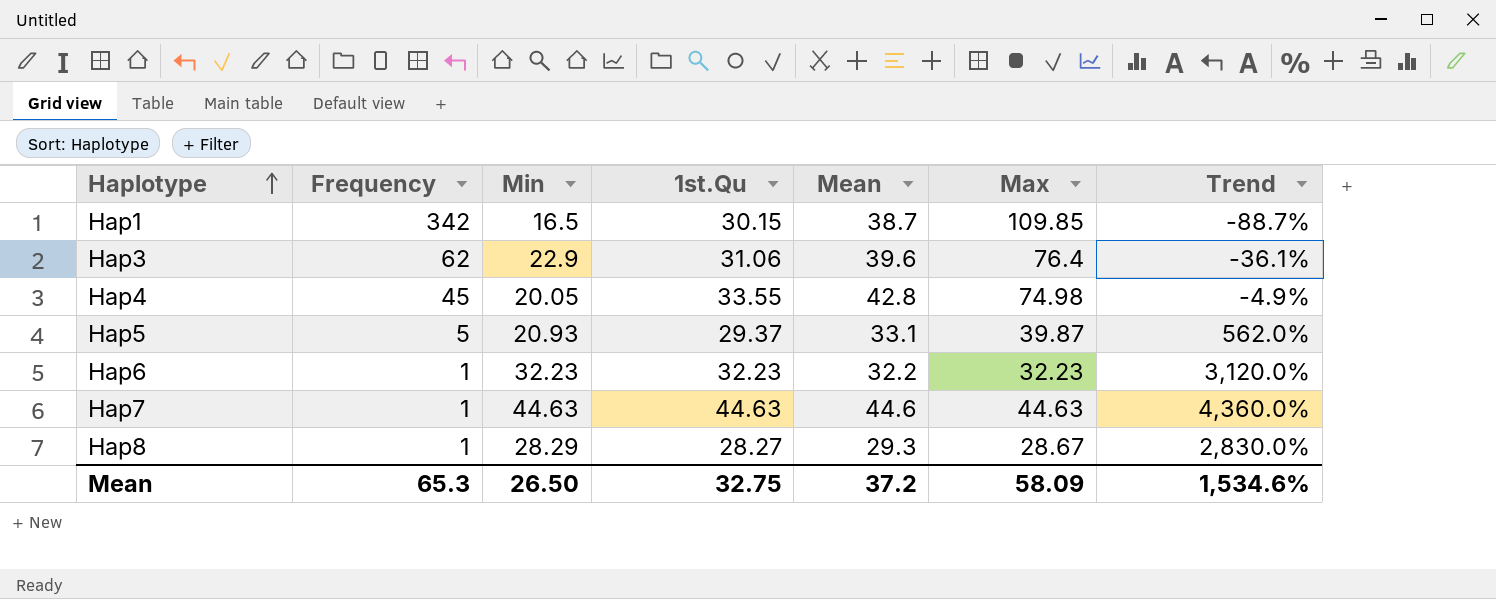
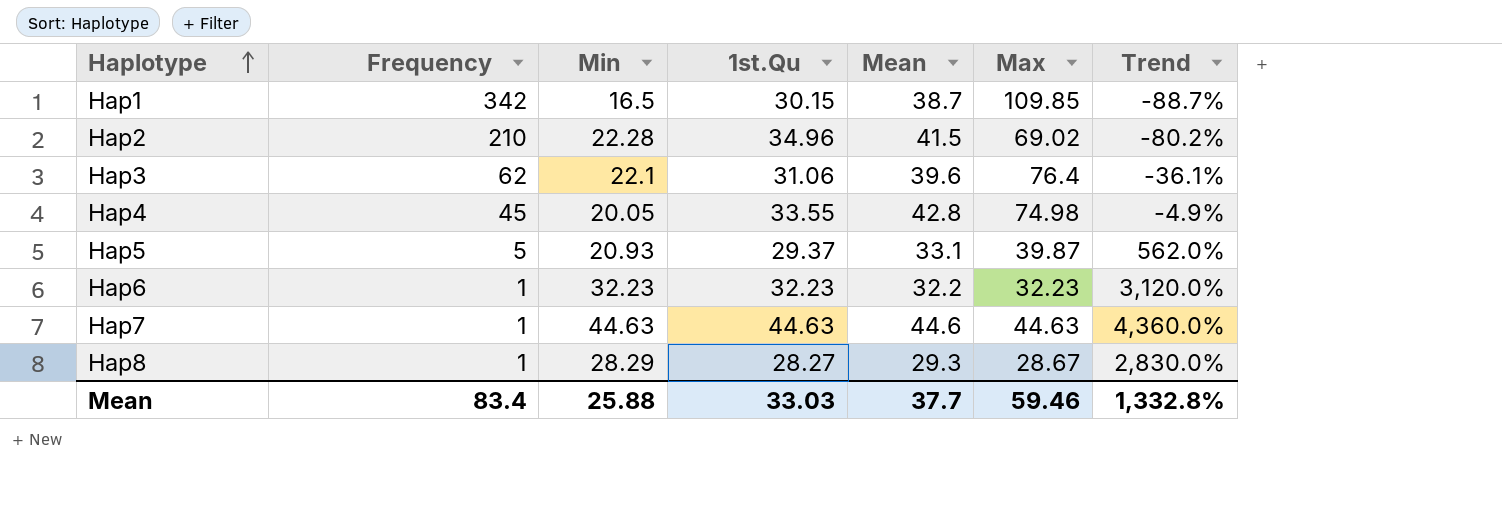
row Hap2: none -> 210 | 22.28 | 34.96 | 41.5 | 69.02 | -80.2%
Hap3 | Min: 22.9 -> 22.1
Mean | Frequency: 65.3 -> 83.4
Mean | Min: 26.50 -> 25.88
Mean | 1st.Qu: 32.75 -> 33.03
Mean | Mean: 37.2 -> 37.7
Mean | Max: 58.09 -> 59.46
Mean | Trend: 1,534.6% -> 1,332.8%

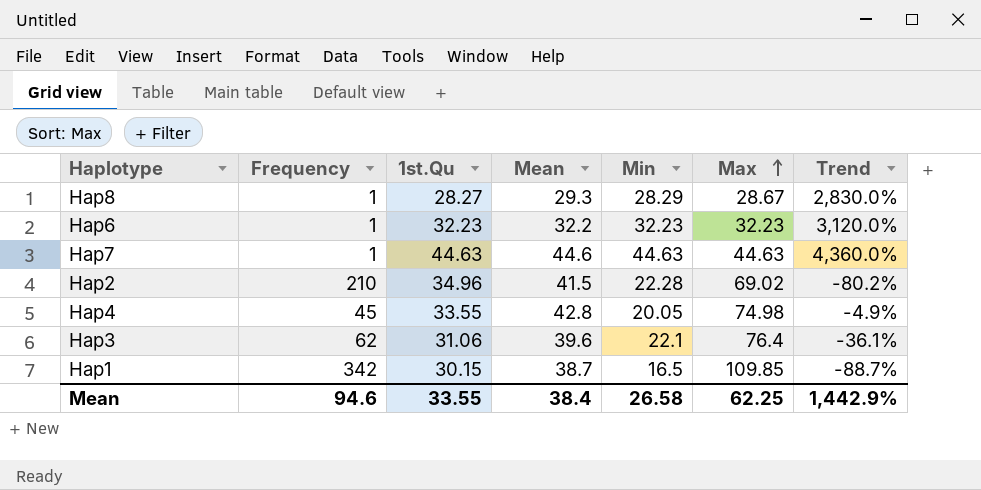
row order: Haplotype ascending -> Max ascending
column Min | position: 3 -> 5
row Hap5: 5 | 20.93 | 29.37 | 33.1 | 39.87 | 562.0% -> none
Mean | Frequency: 83.4 -> 94.6
Mean | 1st.Qu: 33.03 -> 33.55
Mean | Mean: 37.7 -> 38.4
Mean | Min: 25.88 -> 26.58
Mean | Max: 59.46 -> 62.25
Mean | Trend: 1,332.8% -> 1,442.9%

